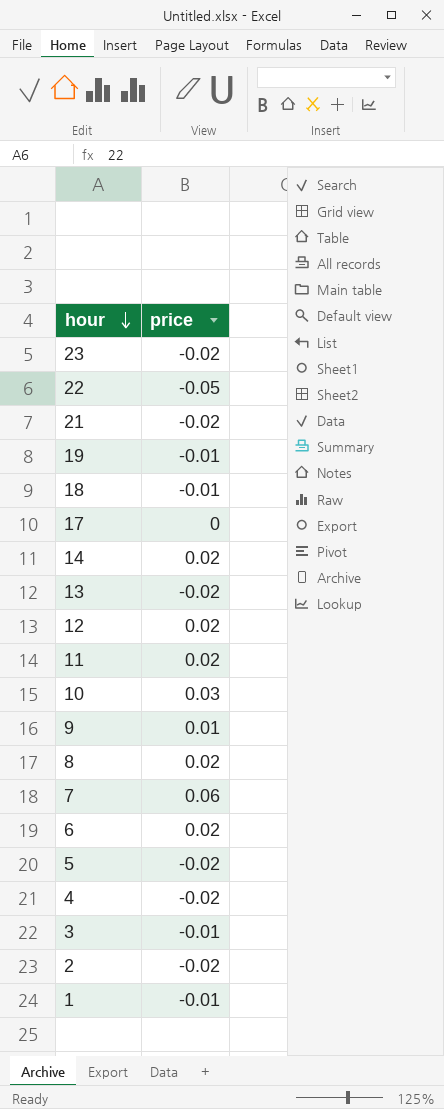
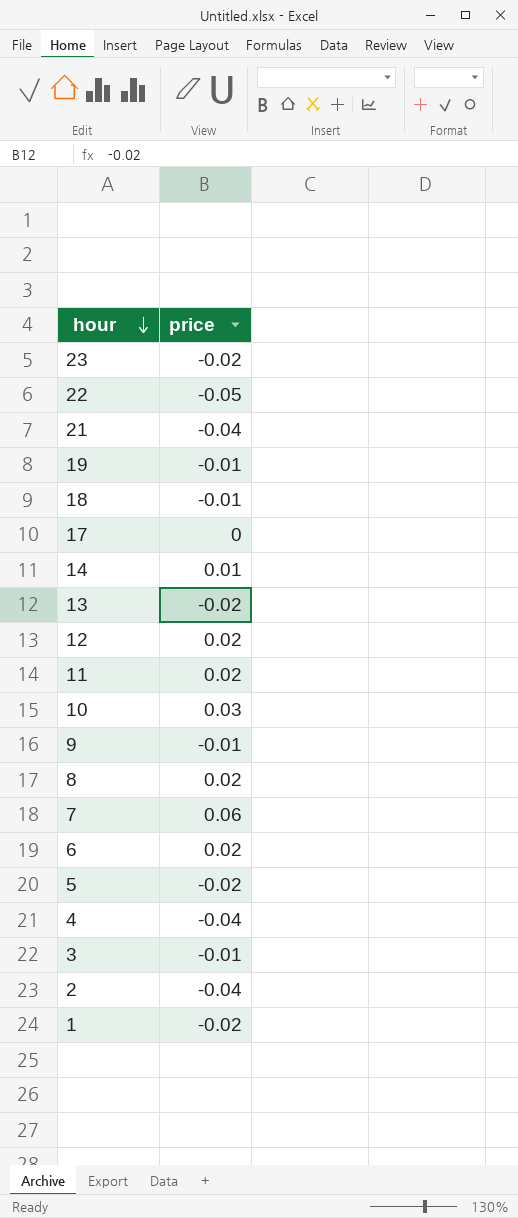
21 | price: -0.02 -> -0.04
14 | price: 0.02 -> 0.01
9 | price: 0.01 -> -0.01
4 | price: -0.02 -> -0.04
2 | price: -0.02 -> -0.04
1 | price: -0.01 -> -0.02

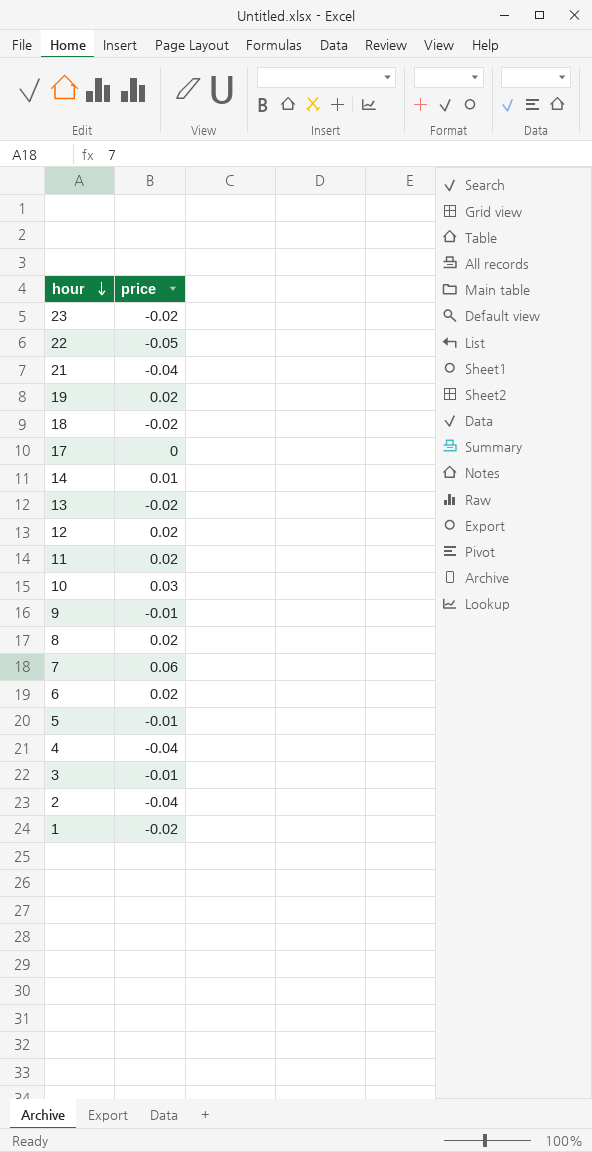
19 | price: -0.01 -> 0.02
18 | price: -0.01 -> -0.02
5 | price: -0.02 -> -0.01

